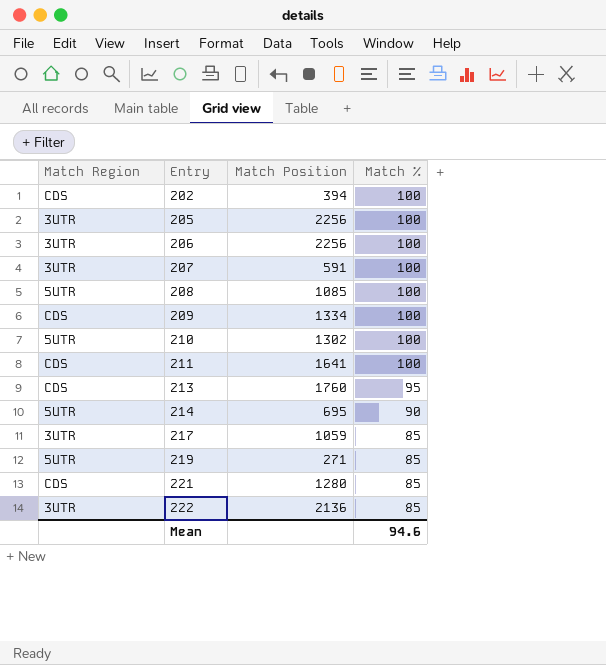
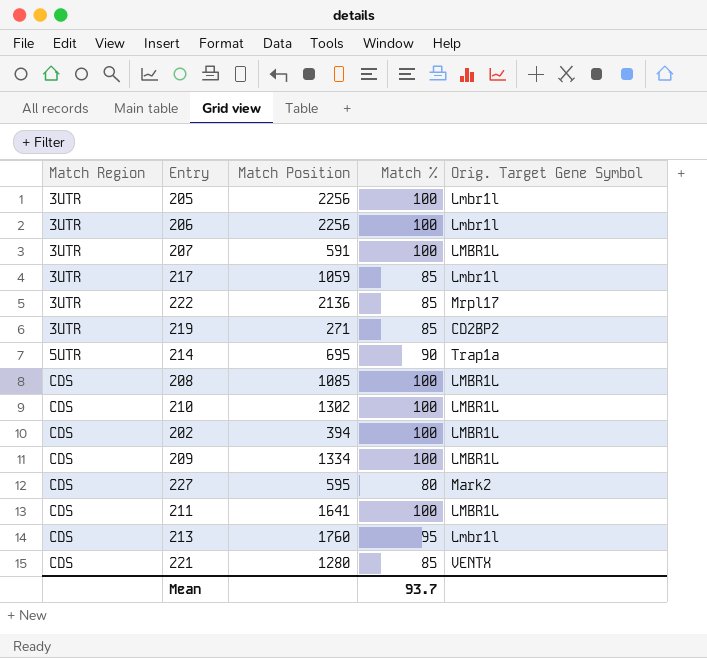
row order: Entry ascending -> Match Region ascending
column Orig. Target Gene Symbol | position: none -> 5
219 | Match Region: 5UTR -> 3UTR
208 | Match Region: 5UTR -> CDS
210 | Match Region: 5UTR -> CDS
row 227: none -> CDS | 595 | 80 | Mark2
Mean | Match %: 94.6 -> 93.7

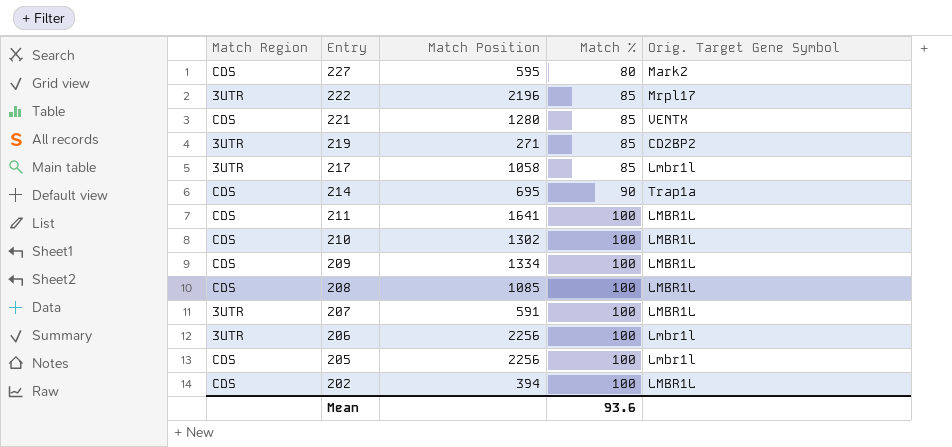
row order: Match Region ascending -> Entry descending
row 213: CDS | 1760 | 95 | Lmbr1l -> none
222 | Match Position: 2136 -> 2196
217 | Match Position: 1059 -> 1058
214 | Match Region: 5UTR -> CDS
205 | Match Region: 3UTR -> CDS
Mean | Match %: 93.7 -> 93.6

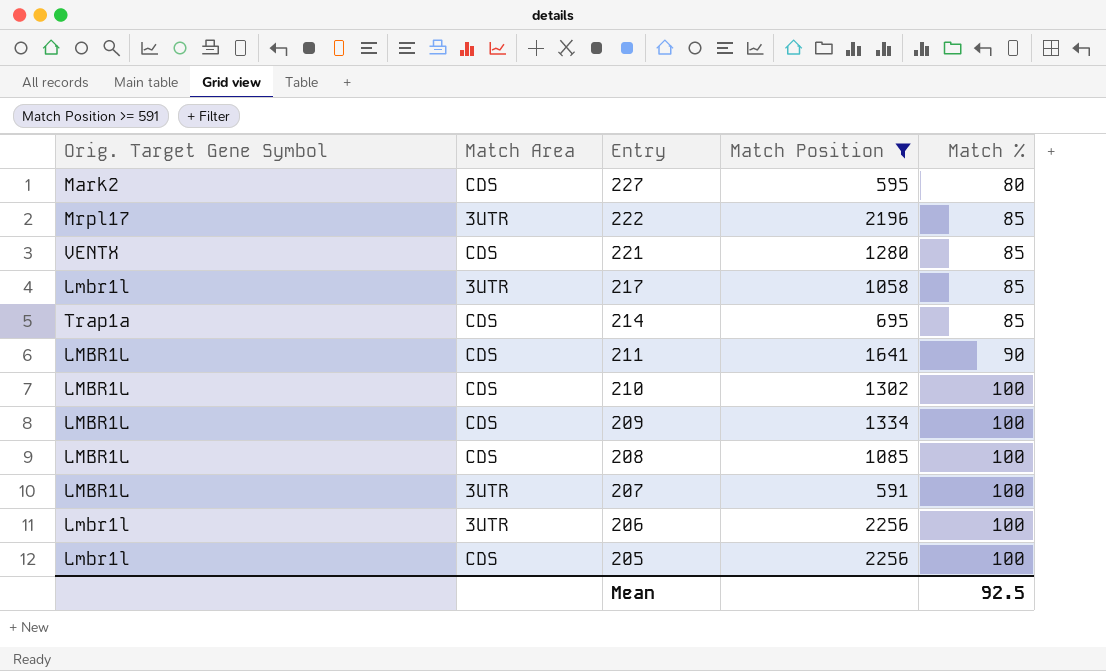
filter: none -> Match Position >= 591
column Orig. Target Gene Symbol | position: 5 -> 1
column name: Match Region -> Match Area
214 | Match %: 90 -> 85
211 | Match %: 100 -> 90
Mean | Match %: 93.6 -> 92.5

